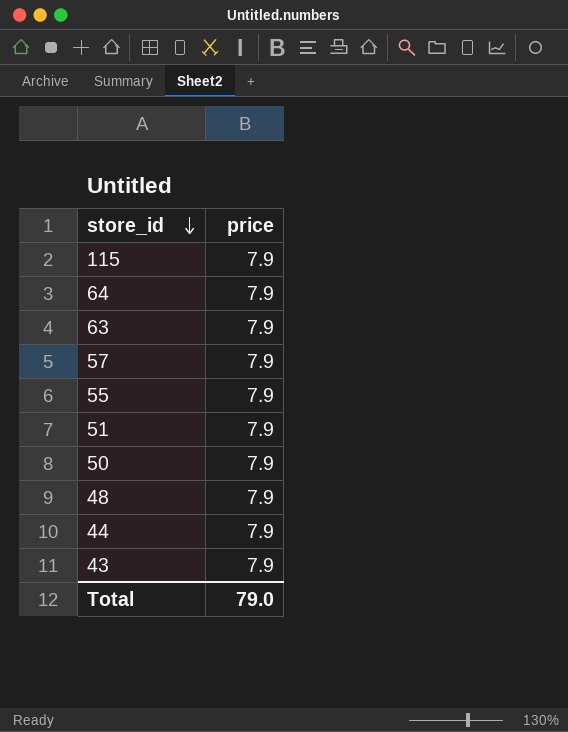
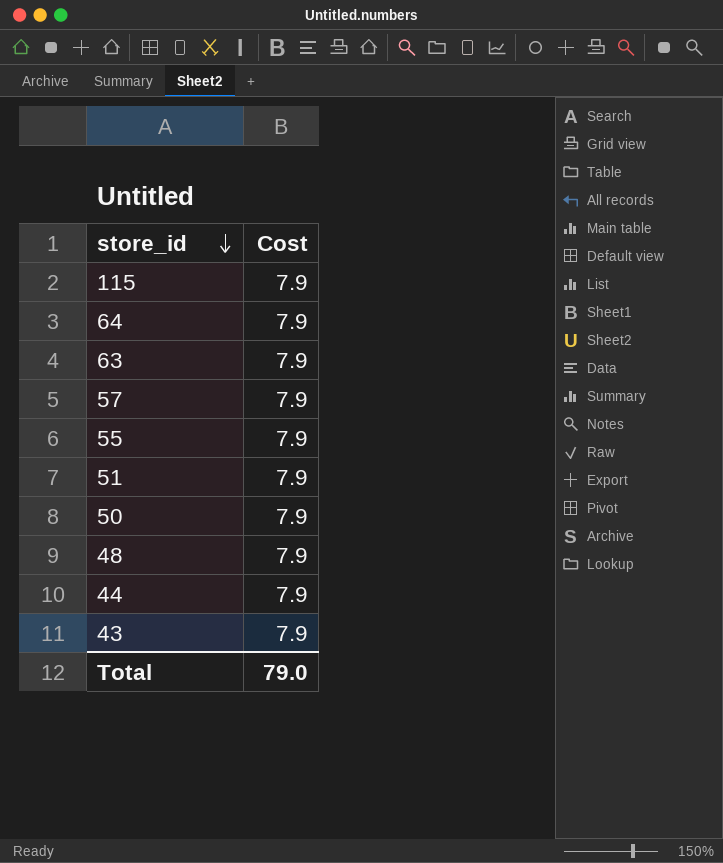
column name: price -> Cost

